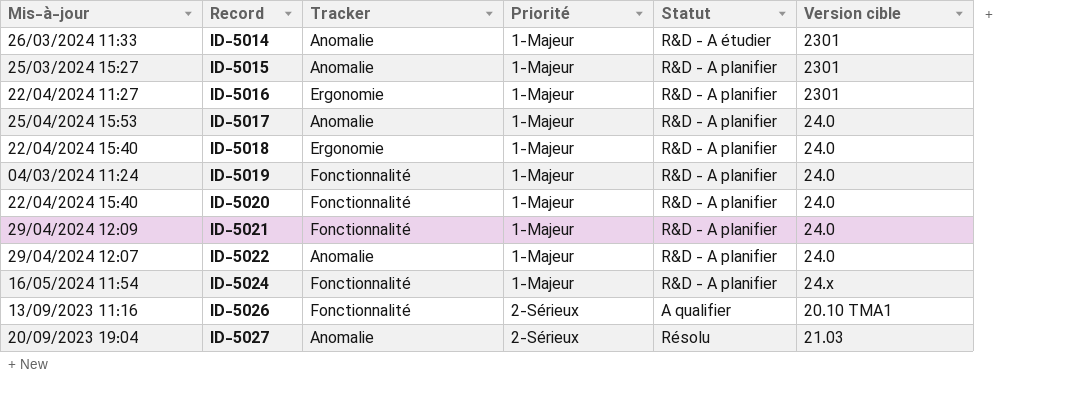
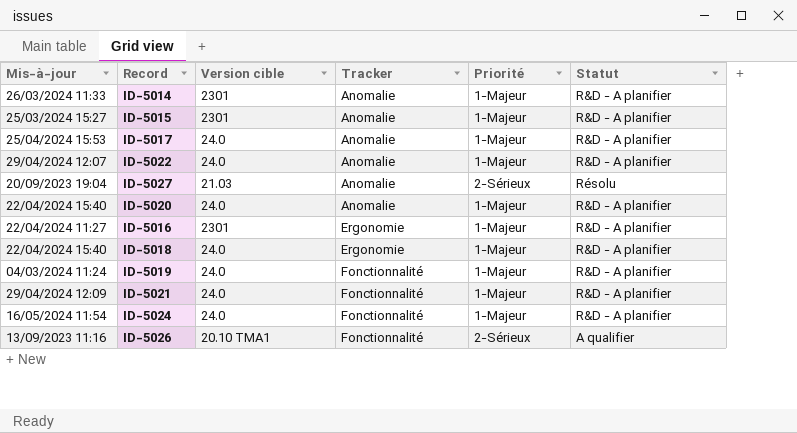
row order: Record ascending -> Tracker ascending
column Version cible | position: 6 -> 3
ID-5014 | Statut: R&D - A étudier -> R&D - A planifier
ID-5020 | Tracker: Fonctionnalité -> Anomalie
ID-5024 | Version cible: 24.x -> 24.0

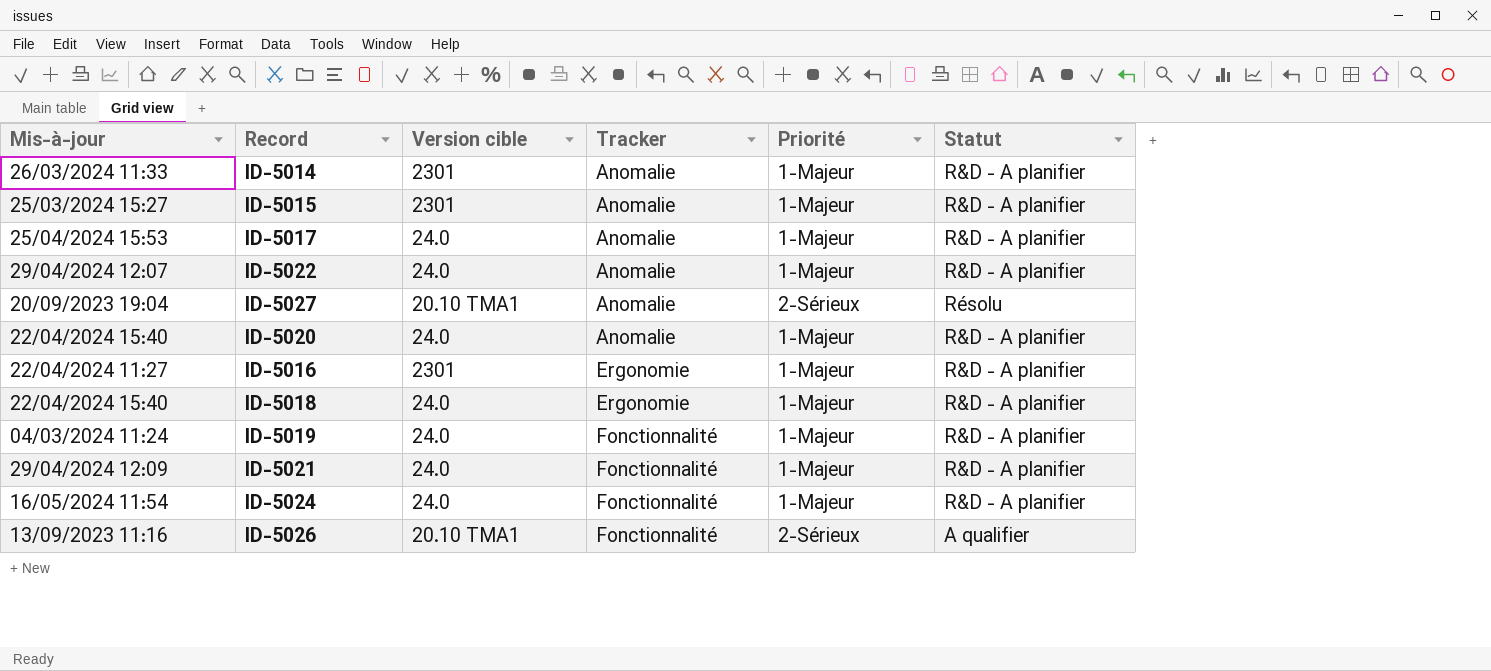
ID-5027 | Version cible: 21.03 -> 20.10 TMA1

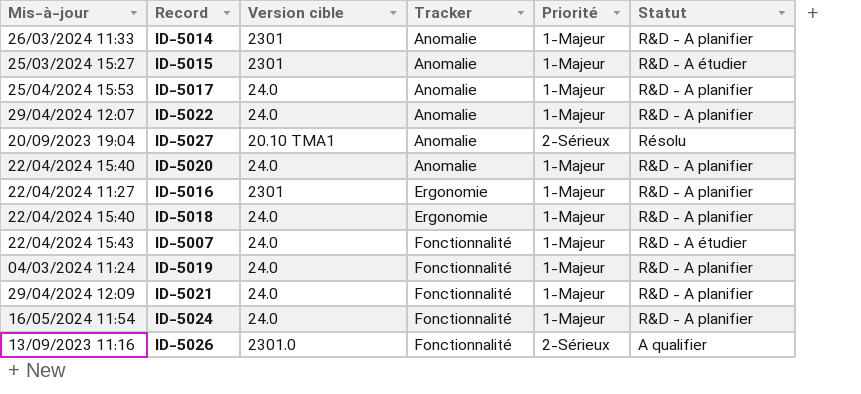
ID-5015 | Statut: R&D - A planifier -> R&D - A étudier
row ID-5007: none -> 22/04/2024 15:43 | 24.0 | Fonctionnalité | 1-Majeur | R&D - A étudier
ID-5026 | Version cible: 20.10 TMA1 -> 2301.0

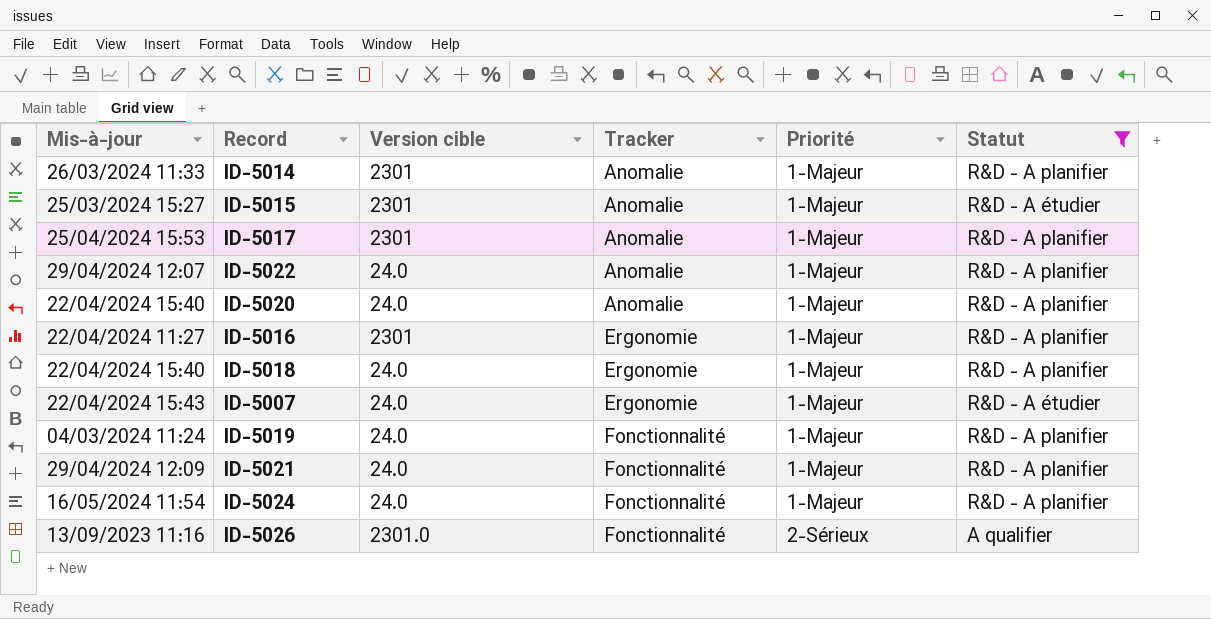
filter: none -> Statut != Résolu
ID-5017 | Version cible: 24.0 -> 2301
ID-5007 | Tracker: Fonctionnalité -> Ergonomie

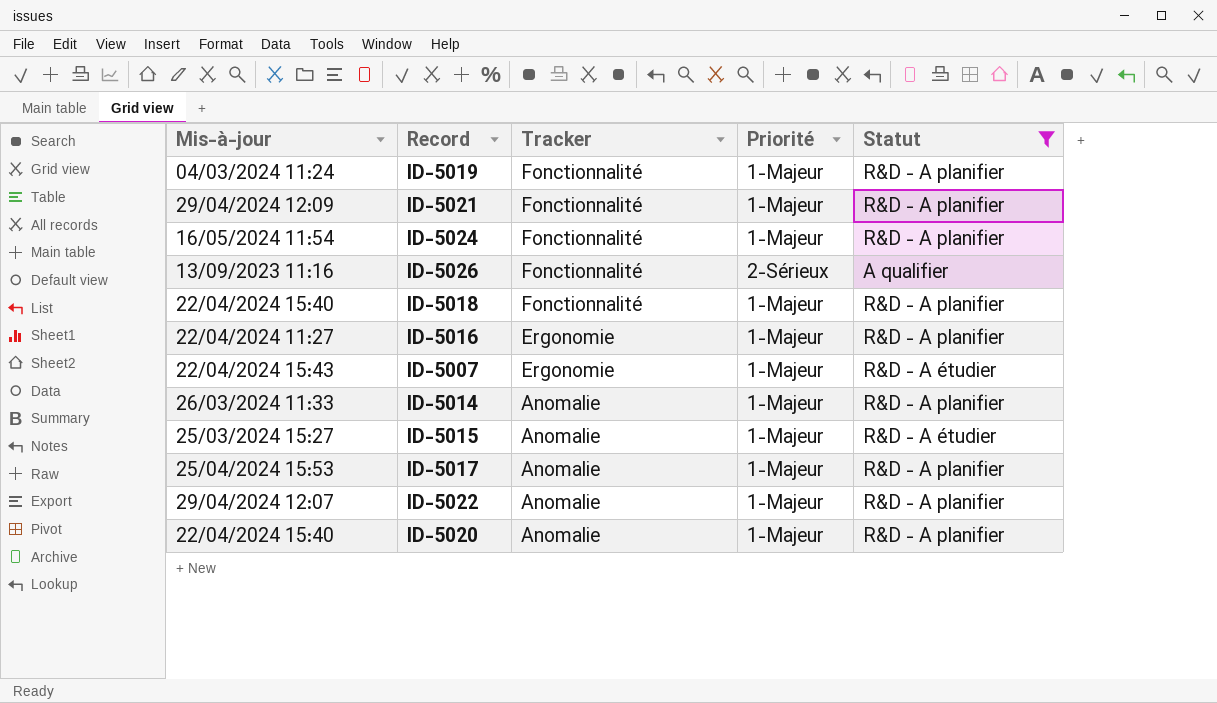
row order: Tracker ascending -> Tracker descending
column Version cible | position: 3 -> none
ID-5018 | Tracker: Ergonomie -> Fonctionnalité

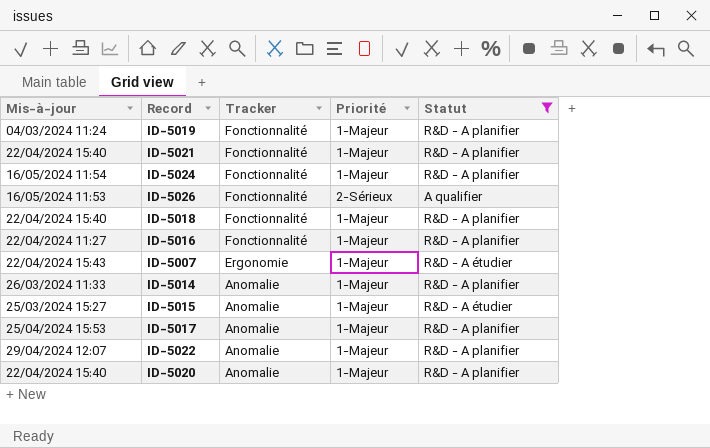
ID-5021 | Mis-à-jour: 29/04/2024 12:09 -> 22/04/2024 15:40
ID-5026 | Mis-à-jour: 13/09/2023 11:16 -> 16/05/2024 11:53
ID-5016 | Tracker: Ergonomie -> Fonctionnalité

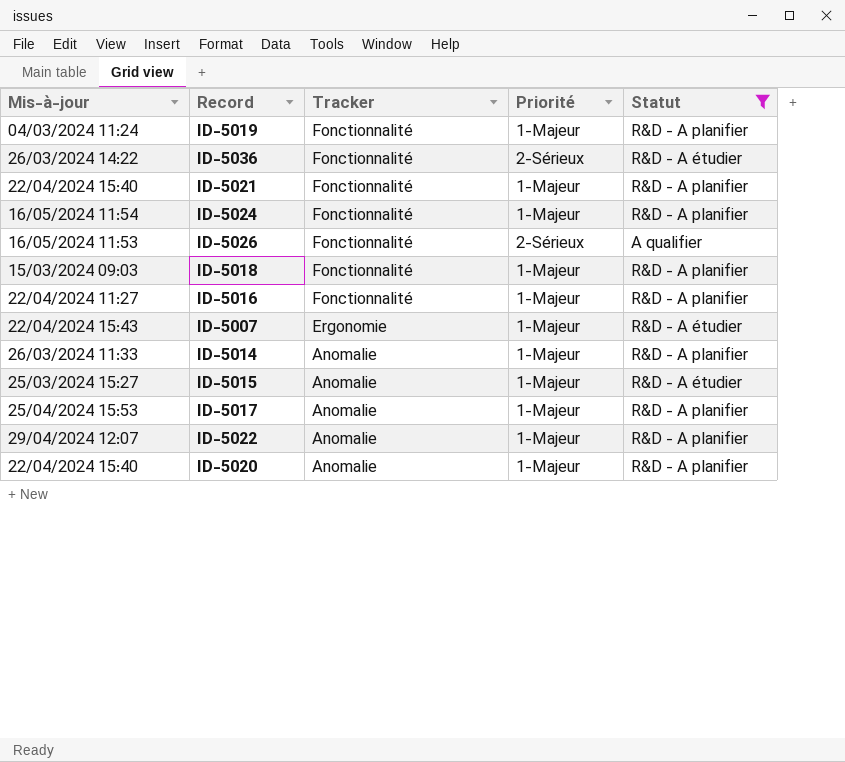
row ID-5036: none -> 26/03/2024 14:22 | Fonctionnalité | 2-Sérieux | R&D - A étudier
ID-5018 | Mis-à-jour: 22/04/2024 15:40 -> 15/03/2024 09:03

